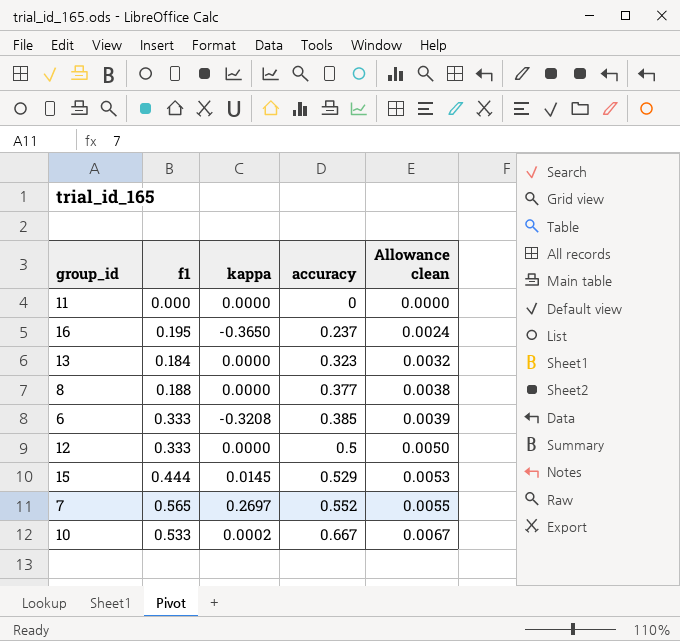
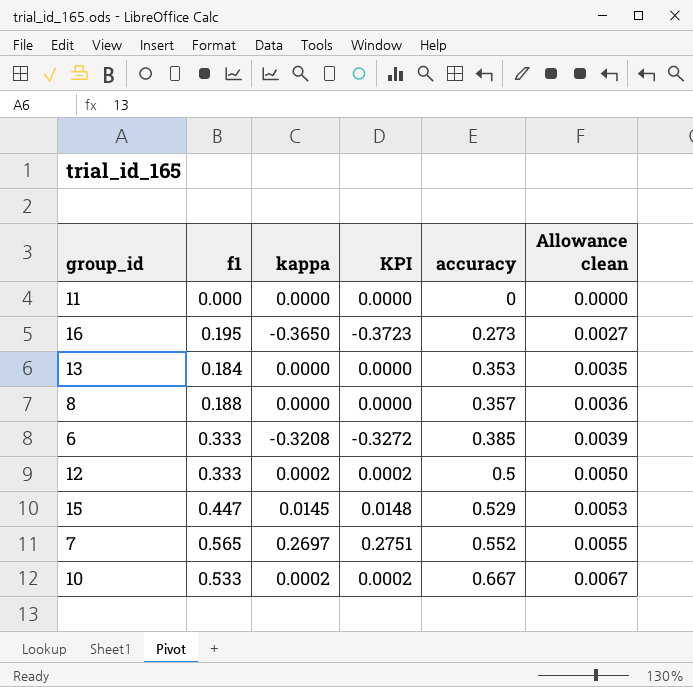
column KPI | formula: none -> [kappa] * 1.02
16 | accuracy: 0.237 -> 0.273
16 | Allowance clean: 0.0024 -> 0.0027
13 | accuracy: 0.323 -> 0.353
13 | Allowance clean: 0.0032 -> 0.0035
8 | accuracy: 0.377 -> 0.357
8 | Allowance clean: 0.0038 -> 0.0036
12 | kappa: 0.0000 -> 0.0002
15 | f1: 0.444 -> 0.447

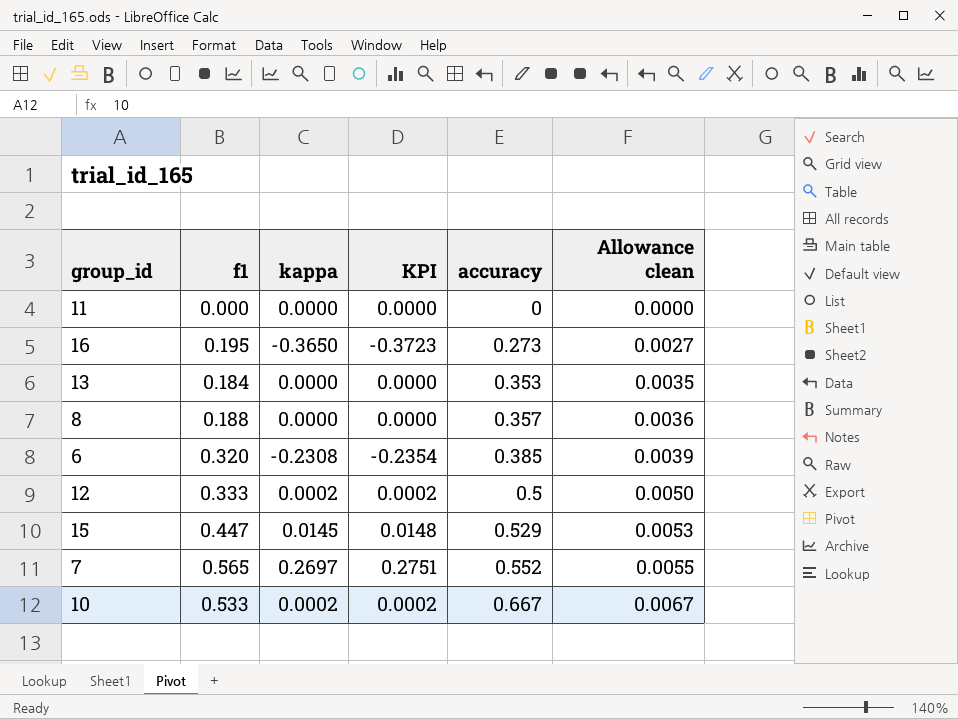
6 | f1: 0.333 -> 0.320
6 | kappa: -0.3208 -> -0.2308
6 | KPI: -0.3272 -> -0.2354

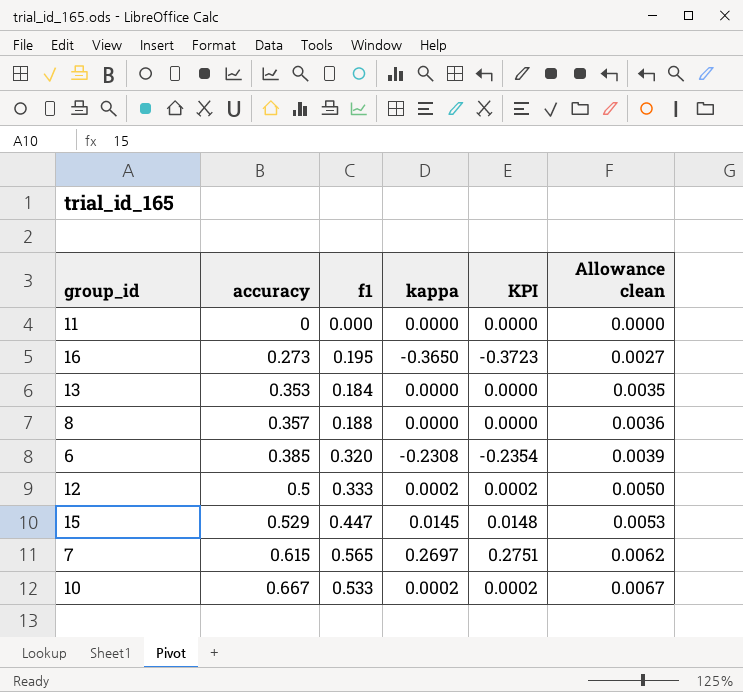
column accuracy | position: 5 -> 2
7 | accuracy: 0.552 -> 0.615
7 | Allowance clean: 0.0055 -> 0.0062

